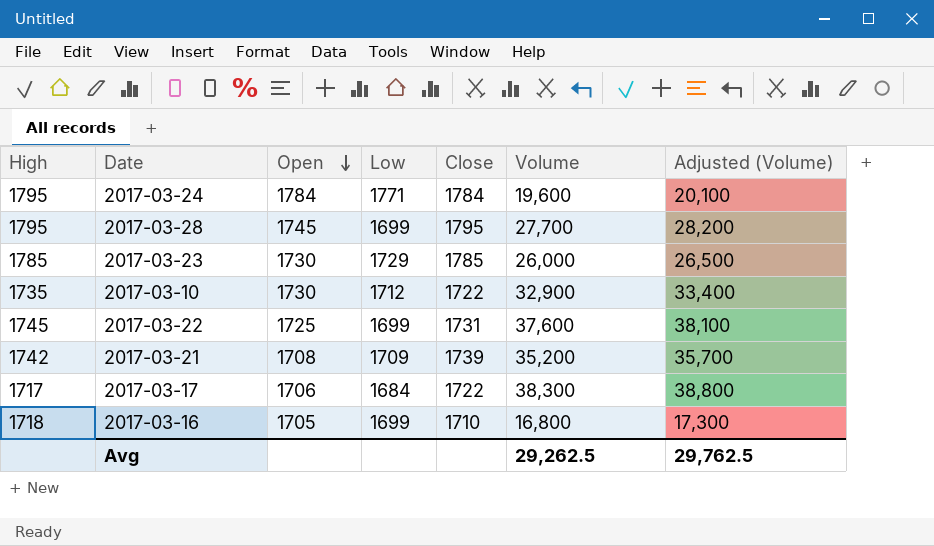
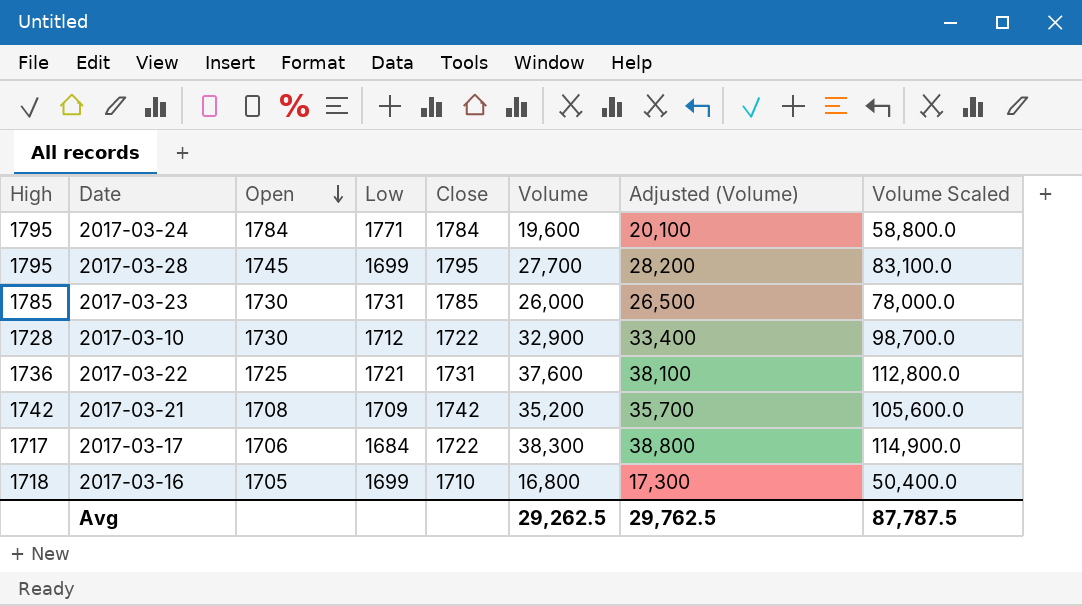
column Volume Scaled | formula: none -> [Volume] * 3
2017-03-23 | Low: 1729 -> 1731
2017-03-10 | High: 1735 -> 1728
2017-03-22 | High: 1745 -> 1736
2017-03-22 | Low: 1699 -> 1721
2017-03-21 | Close: 1739 -> 1742

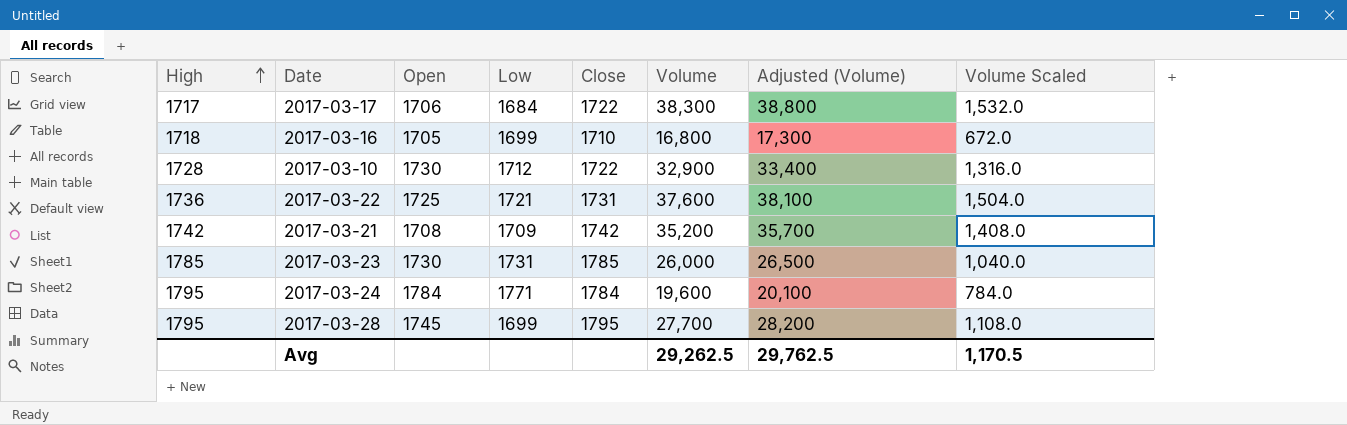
row order: Open descending -> High ascending
column Volume Scaled | formula: [Volume] * 3 -> [Volume] * 0.04
Avg | Volume Scaled: 87,787.5 -> 1,170.5

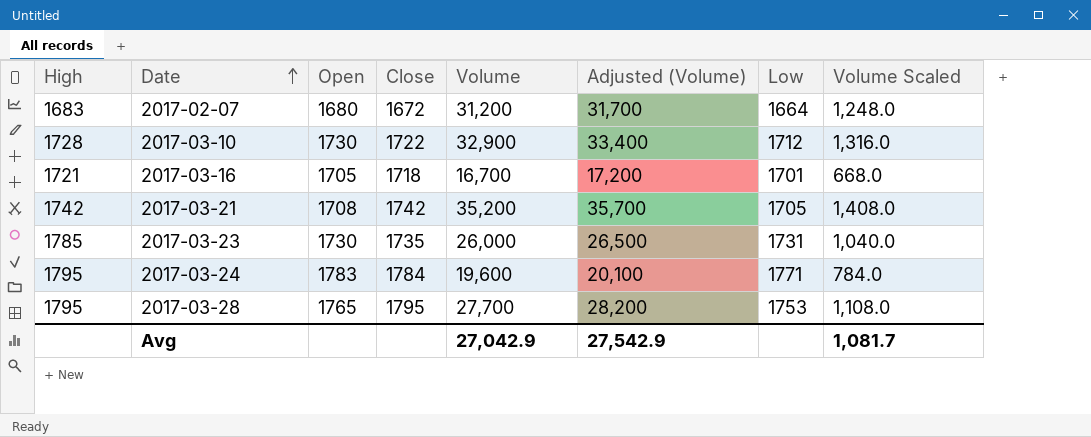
row order: High ascending -> Date ascending
column Low | position: 4 -> 7
row 2017-03-17: 1717 | 1706 | 1684 | 1722 | 38,300 | 38,800 | 1,532.0 -> none
row 2017-03-22: 1736 | 1725 | 1721 | 1731 | 37,600 | 38,100 | 1,504.0 -> none
row 2017-02-07: none -> 1683 | 1680 | 1672 | 31,200 | 31,700 | 1664 | 1,248.0
2017-03-16 | High: 1718 -> 1721
2017-03-16 | Close: 1710 -> 1718
2017-03-16 | Volume: 16,800 -> 16,700
2017-03-16 | Adjusted (Volume): 17,300 -> 17,200
2017-03-16 | Low: 1699 -> 1701
2017-03-16 | Volume Scaled: 672.0 -> 668.0
2017-03-21 | Low: 1709 -> 1705
2017-03-23 | Close: 1785 -> 1735
2017-03-24 | Open: 1784 -> 1783
2017-03-28 | Open: 1745 -> 1765
2017-03-28 | Low: 1699 -> 1753
Avg | Volume: 29,262.5 -> 27,042.9
Avg | Adjusted (Volume): 29,762.5 -> 27,542.9
Avg | Volume Scaled: 1,170.5 -> 1,081.7

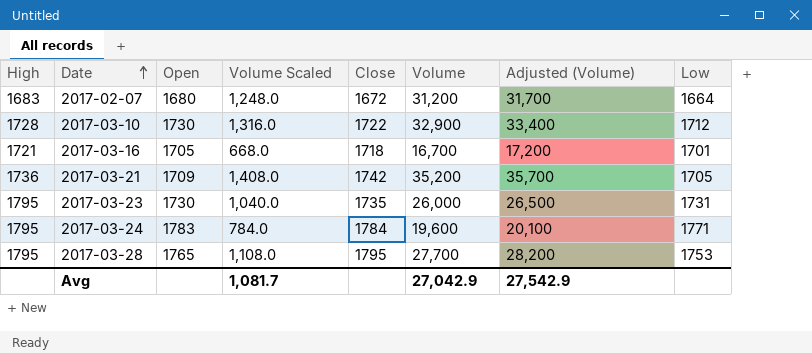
column Volume Scaled | position: 8 -> 4
2017-03-21 | High: 1742 -> 1736
2017-03-21 | Open: 1708 -> 1709
2017-03-23 | High: 1785 -> 1795

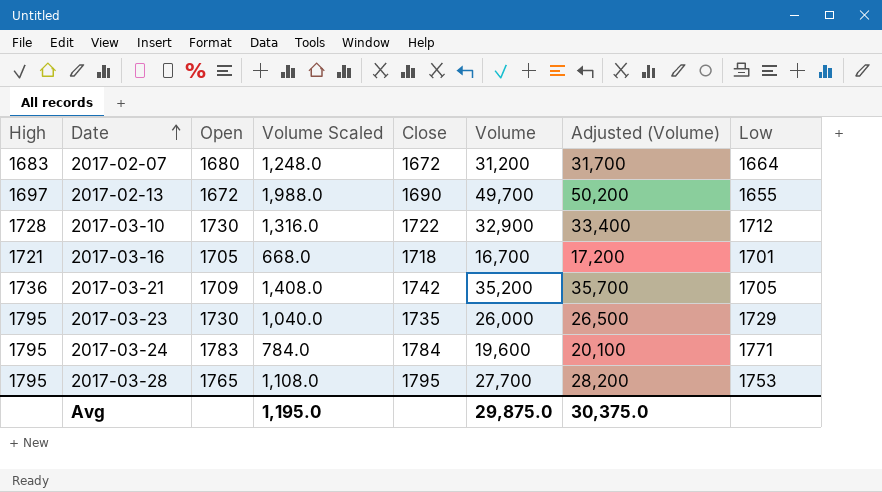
row 2017-02-13: none -> 1697 | 1672 | 1,988.0 | 1690 | 49,700 | 50,200 | 1655
2017-03-23 | Low: 1731 -> 1729
Avg | Volume Scaled: 1,081.7 -> 1,195.0
Avg | Volume: 27,042.9 -> 29,875.0
Avg | Adjusted (Volume): 27,542.9 -> 30,375.0

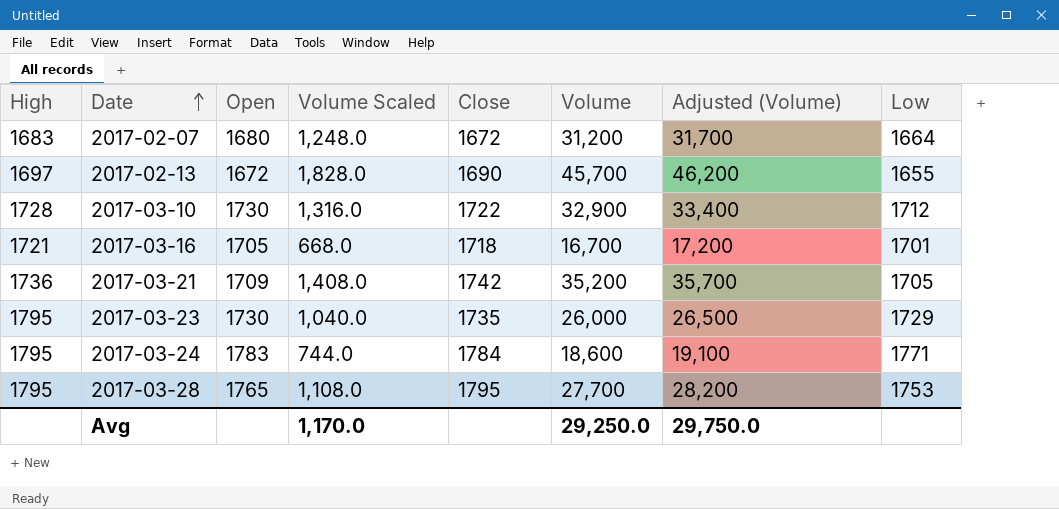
2017-02-13 | Volume Scaled: 1,988.0 -> 1,828.0
2017-02-13 | Volume: 49,700 -> 45,700
2017-02-13 | Adjusted (Volume): 50,200 -> 46,200
2017-03-24 | Volume Scaled: 784.0 -> 744.0
2017-03-24 | Volume: 19,600 -> 18,600
2017-03-24 | Adjusted (Volume): 20,100 -> 19,100
Avg | Volume Scaled: 1,195.0 -> 1,170.0
Avg | Volume: 29,875.0 -> 29,250.0
Avg | Adjusted (Volume): 30,375.0 -> 29,750.0

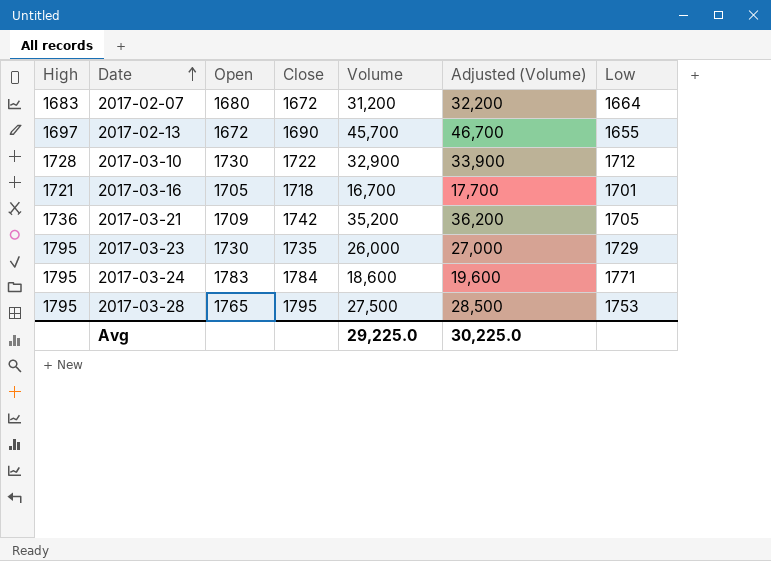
column Volume Scaled | formula: [Volume] * 0.04 -> none
column Adjusted (Volume) | formula: [Volume] + 500 -> [Volume] + 1000
2017-03-28 | Volume: 27,700 -> 27,500
Avg | Volume: 29,250.0 -> 29,225.0
Avg | Adjusted (Volume): 29,750.0 -> 30,225.0

